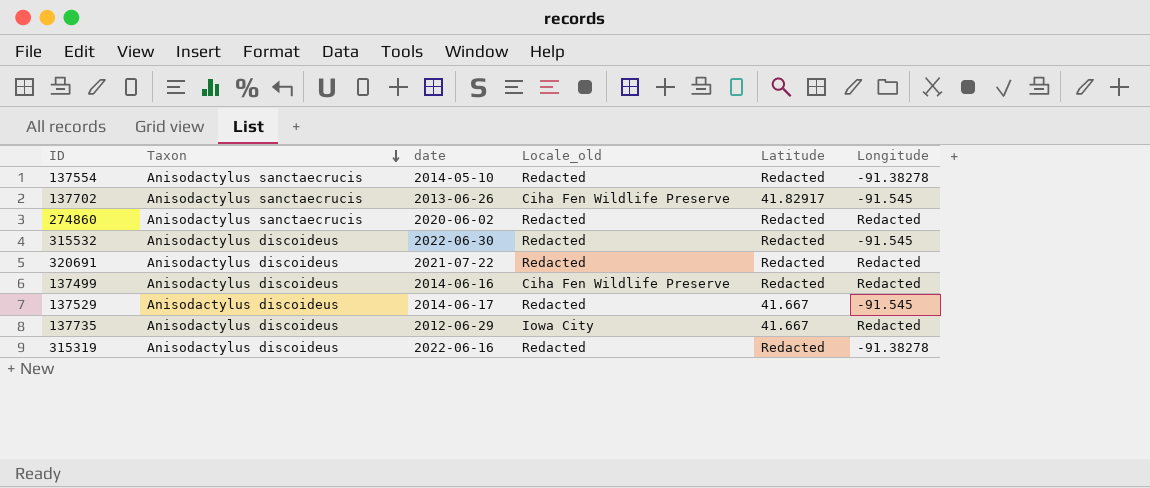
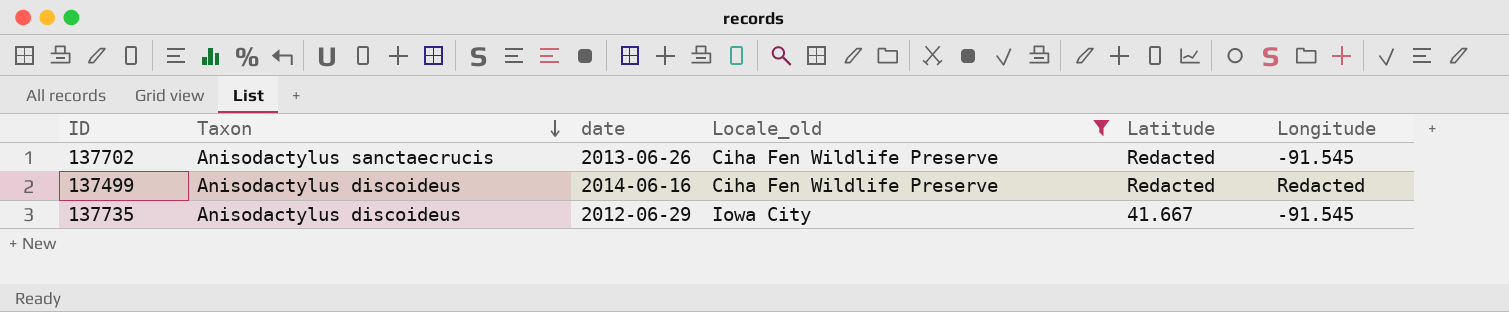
filter: none -> Locale_old != Redacted
137702 | Latitude: 41.82917 -> Redacted
137735 | Longitude: Redacted -> -91.545

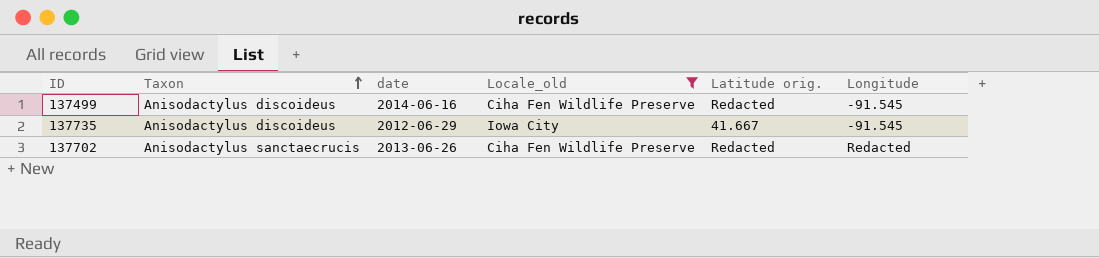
row order: Taxon descending -> Taxon ascending
column name: Latitude -> Latitude orig.
137499 | Longitude: Redacted -> -91.545
137702 | Longitude: -91.545 -> Redacted

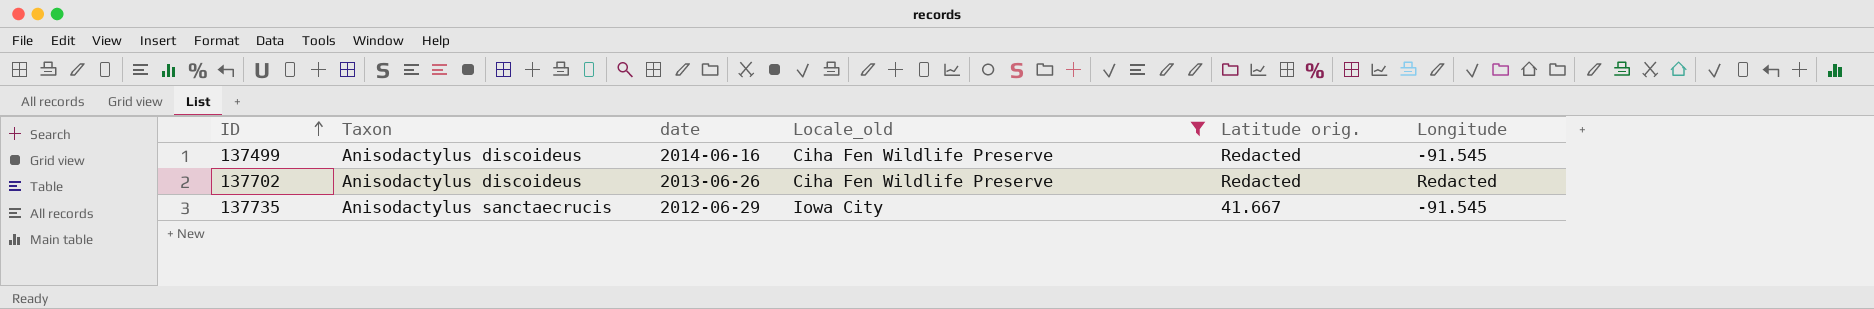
row order: Taxon ascending -> ID ascending
137702 | Taxon: Anisodactylus sanctaecrucis -> Anisodactylus discoideus
137735 | Taxon: Anisodactylus discoideus -> Anisodactylus sanctaecrucis

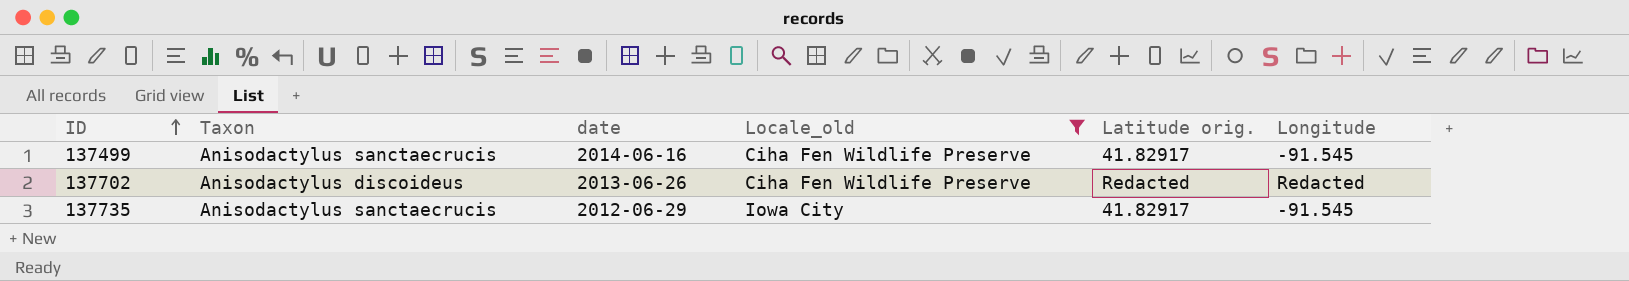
137499 | Taxon: Anisodactylus discoideus -> Anisodactylus sanctaecrucis
137499 | Latitude orig.: Redacted -> 41.82917
137735 | Latitude orig.: 41.667 -> 41.82917

